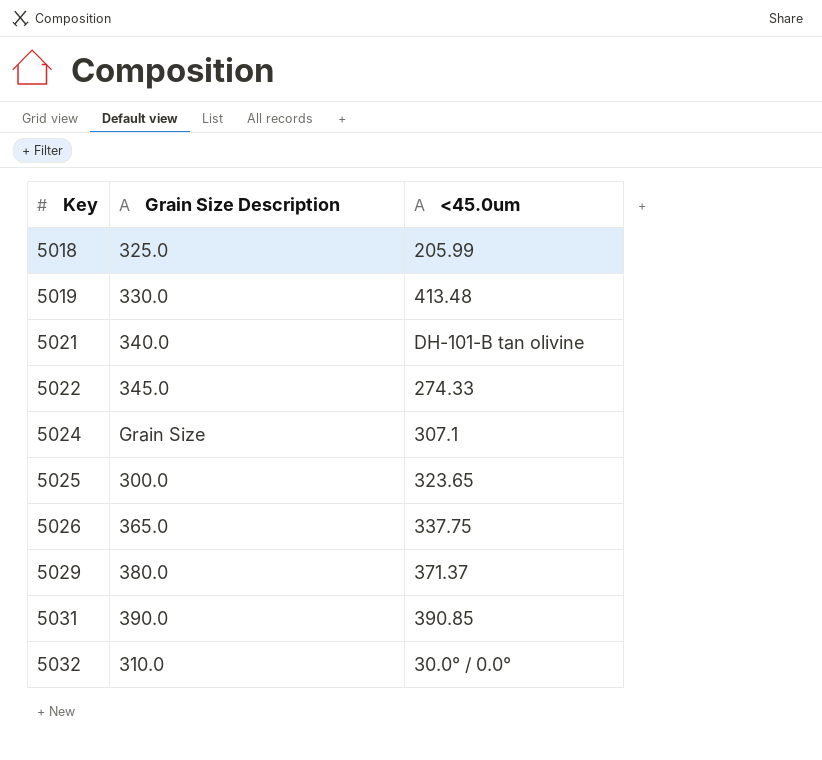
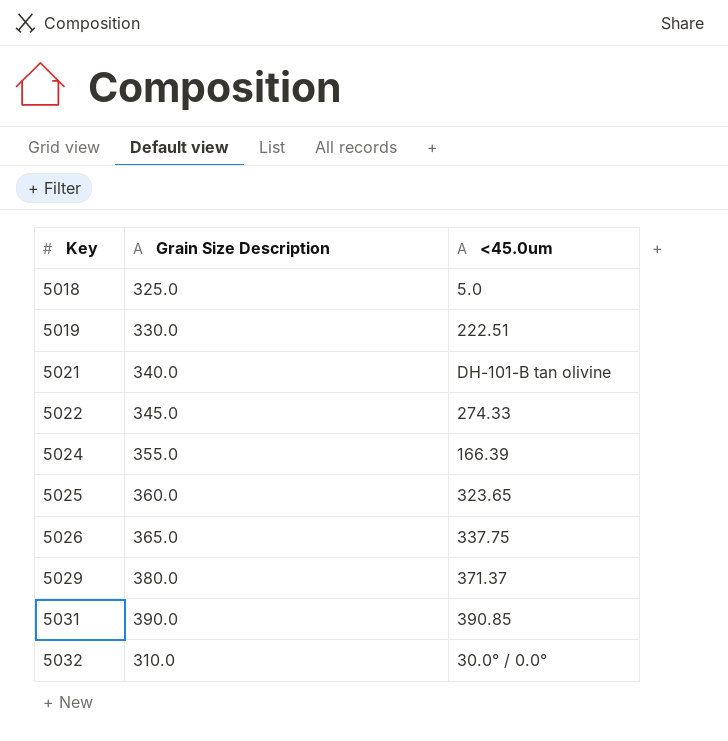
5018 | <45.0um: 205.99 -> 5.0
5019 | <45.0um: 413.48 -> 222.51
5024 | Grain Size Description: Grain Size -> 355.0
5024 | <45.0um: 307.1 -> 166.39
5025 | Grain Size Description: 300.0 -> 360.0

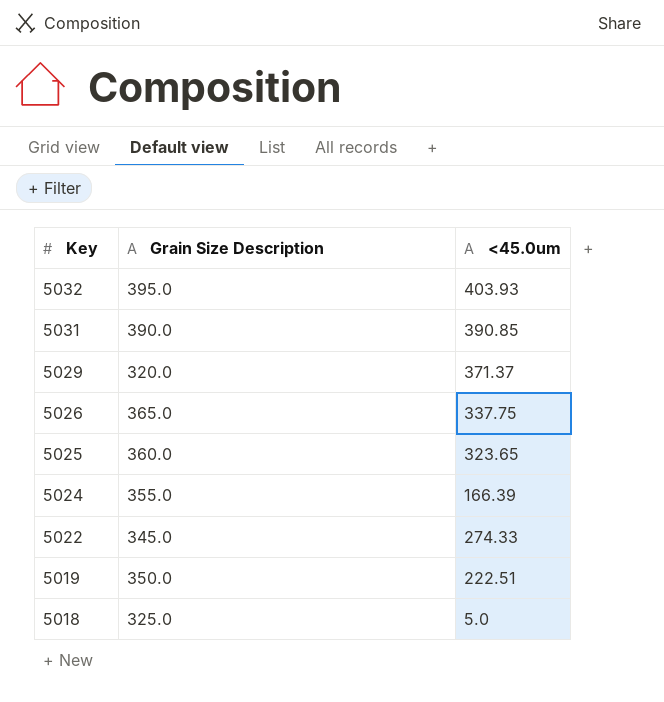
row order: Key ascending -> Key descending
row 5021: 340.0 | DH-101-B tan olivine -> none
5032 | Grain Size Description: 310.0 -> 395.0
5032 | <45.0um: 30.0° / 0.0° -> 403.93
5029 | Grain Size Description: 380.0 -> 320.0
5019 | Grain Size Description: 330.0 -> 350.0

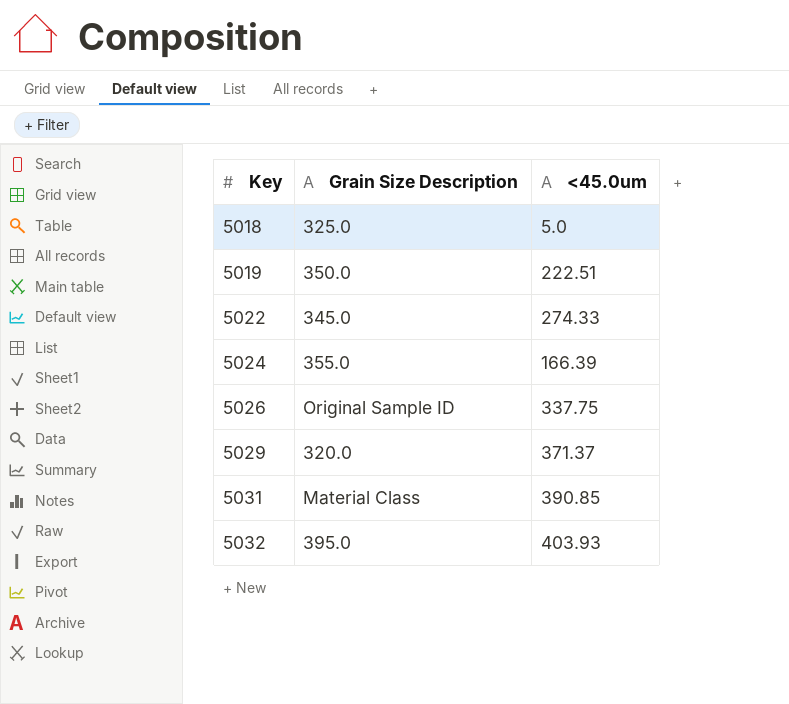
row order: Key descending -> Key ascending
row 5025: 360.0 | 323.65 -> none
5026 | Grain Size Description: 365.0 -> Original Sample ID
5031 | Grain Size Description: 390.0 -> Material Class

